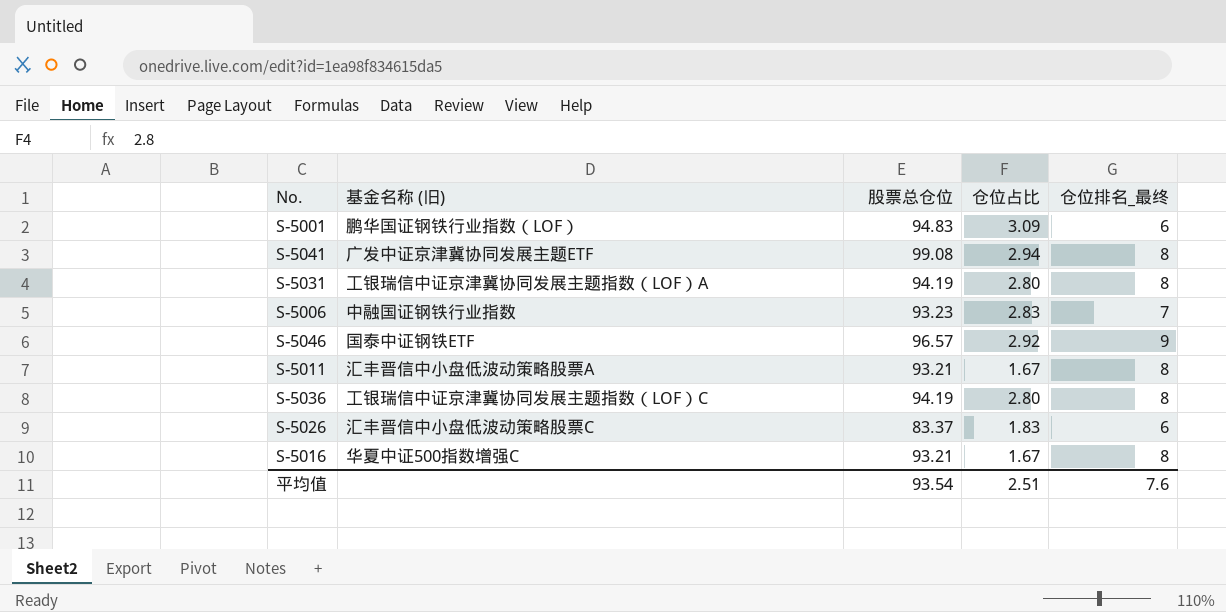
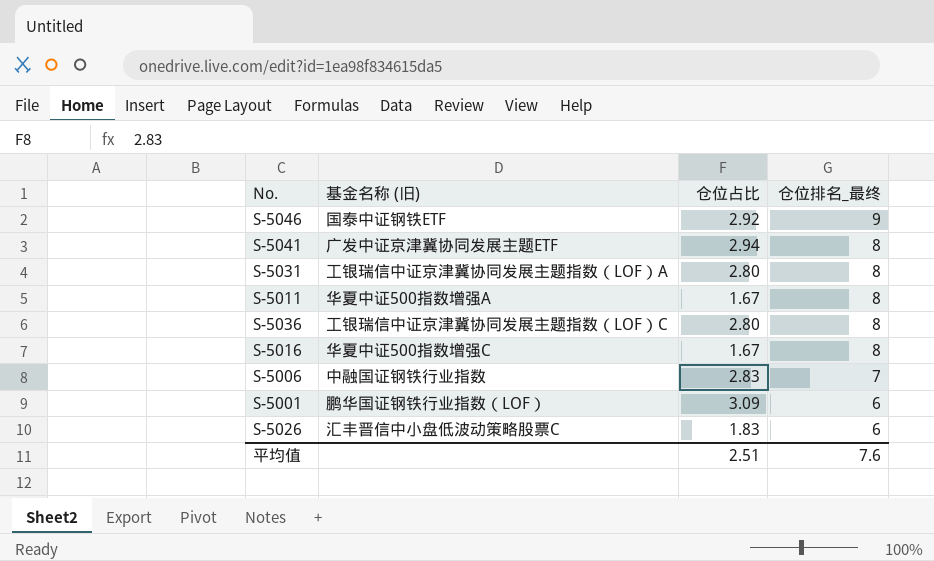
row order: none -> 仓位排名_最终 descending
column 股票总仓位 | position: 3 -> none
S-5011 | 基金名称 (旧): 汇丰晋信中小盘低波动策略股票A -> 华夏中证500指数增强A

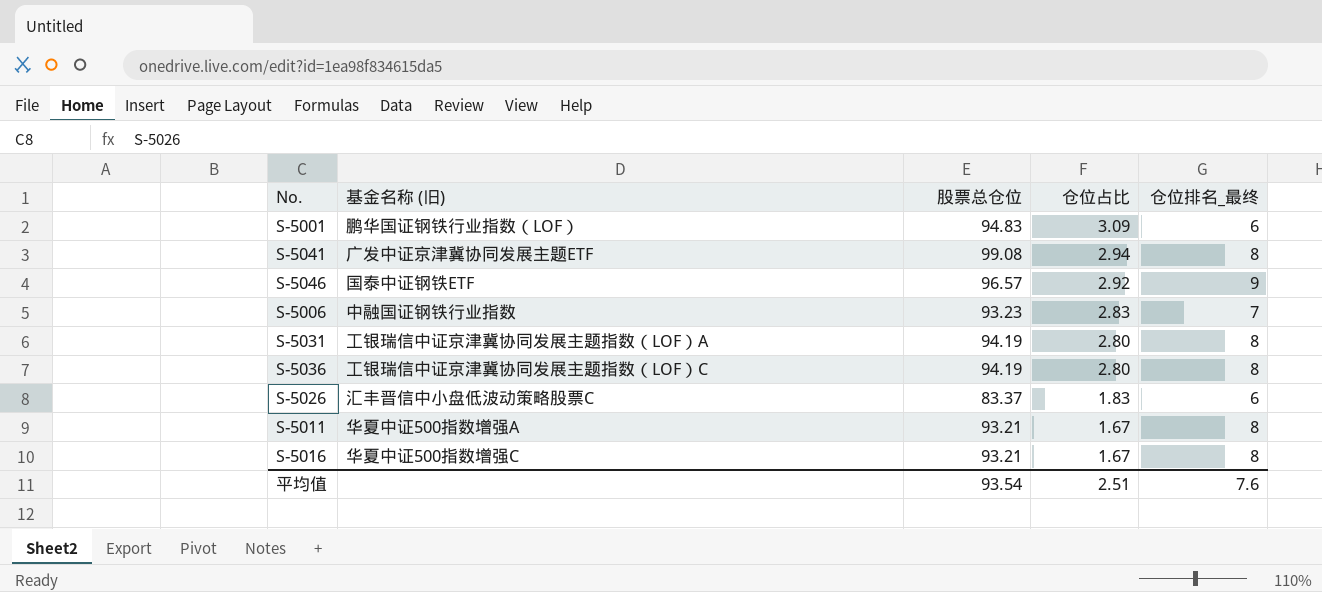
row order: 仓位排名_最终 descending -> 仓位占比 descending
column 股票总仓位 | position: none -> 3

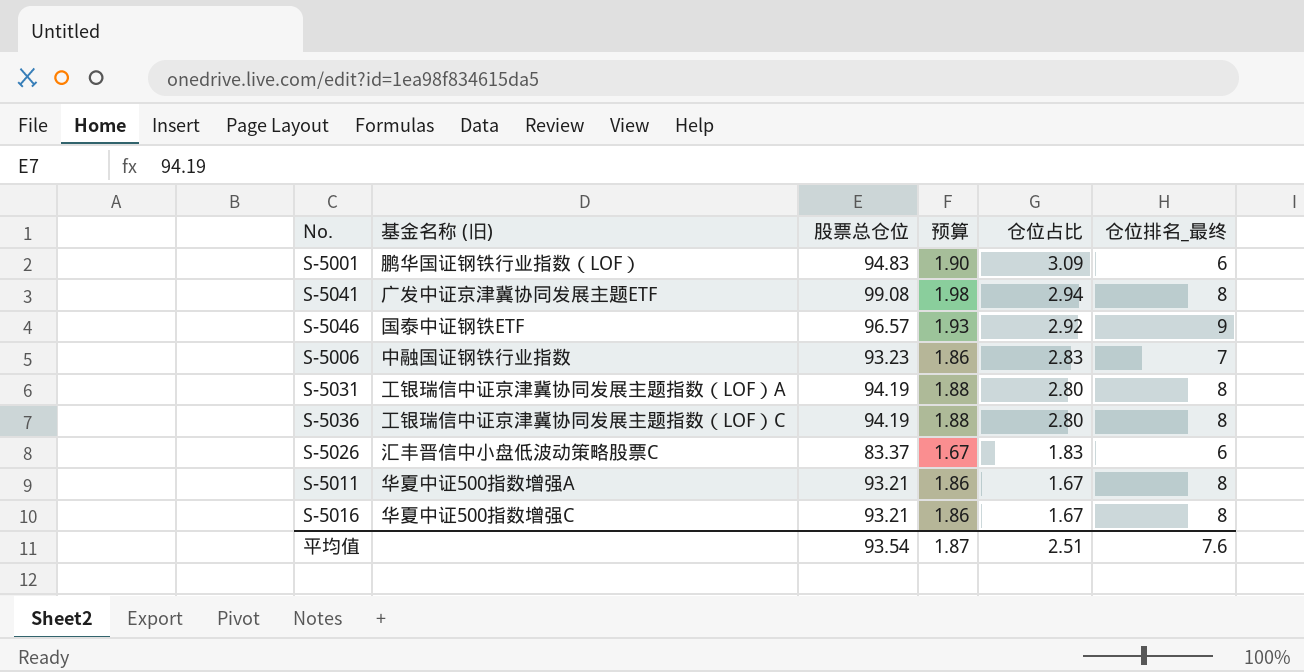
column 预算 | formula: none -> [股票总仓位] * 0.02

